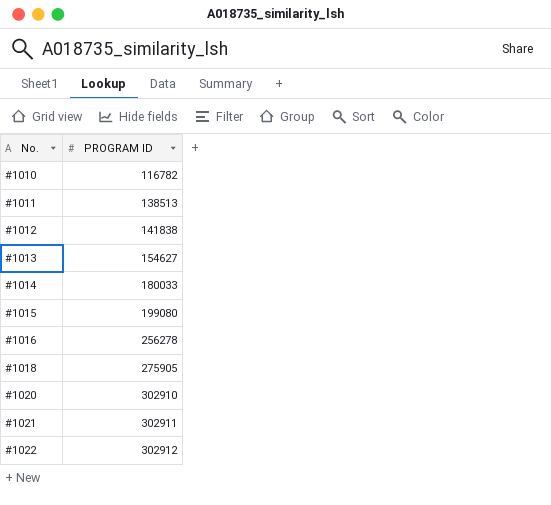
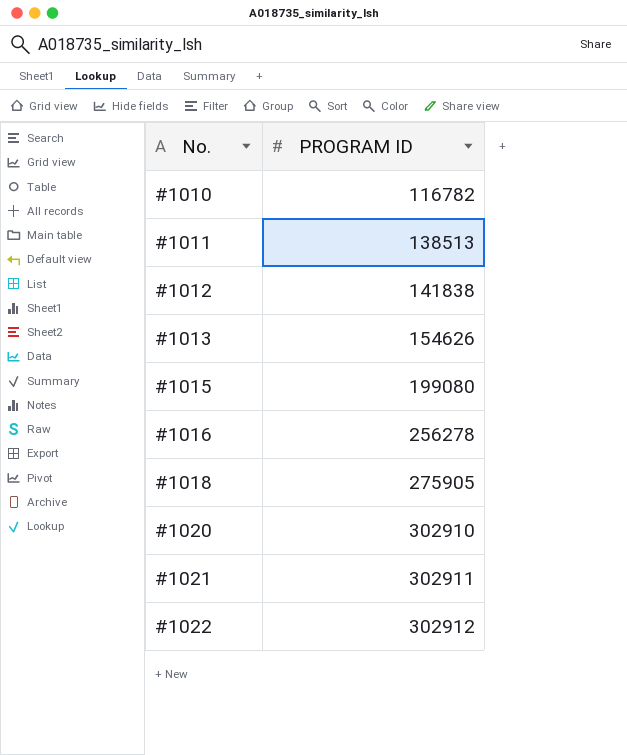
row #1014: 180033 -> none
#1013 | PROGRAM ID: 154627 -> 154626

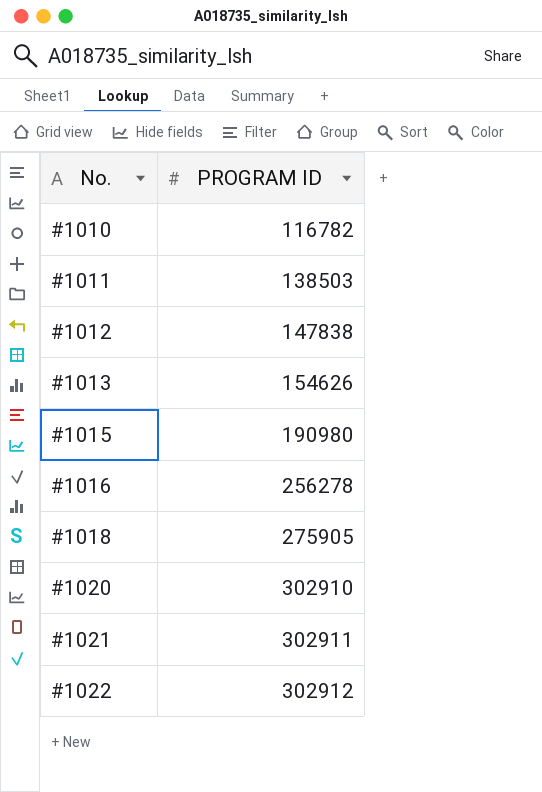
#1011 | PROGRAM ID: 138513 -> 138503
#1012 | PROGRAM ID: 141838 -> 147838
#1015 | PROGRAM ID: 199080 -> 190980

